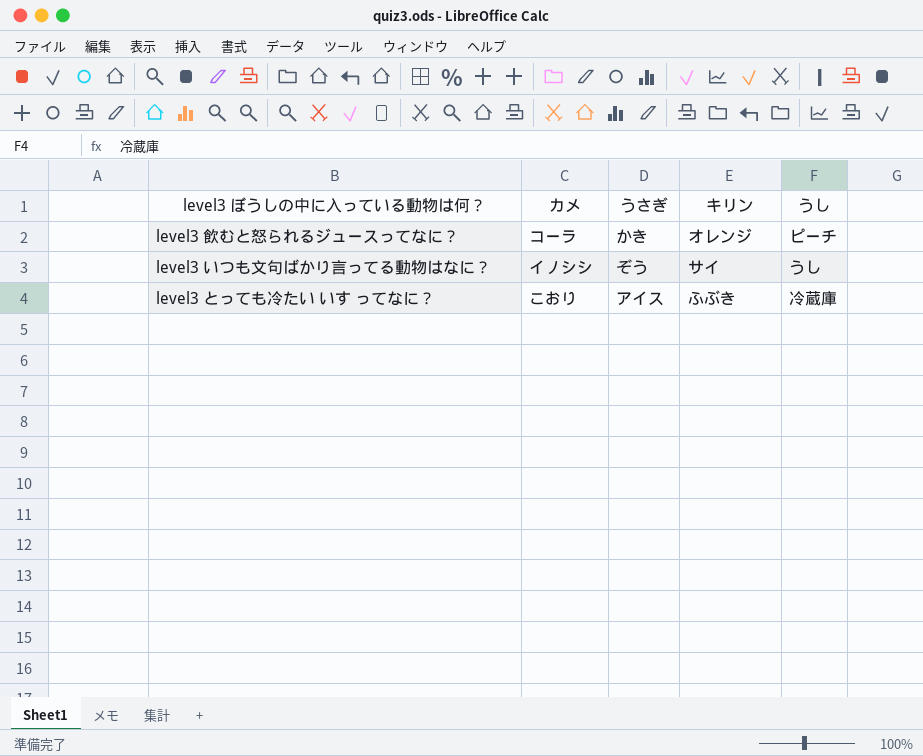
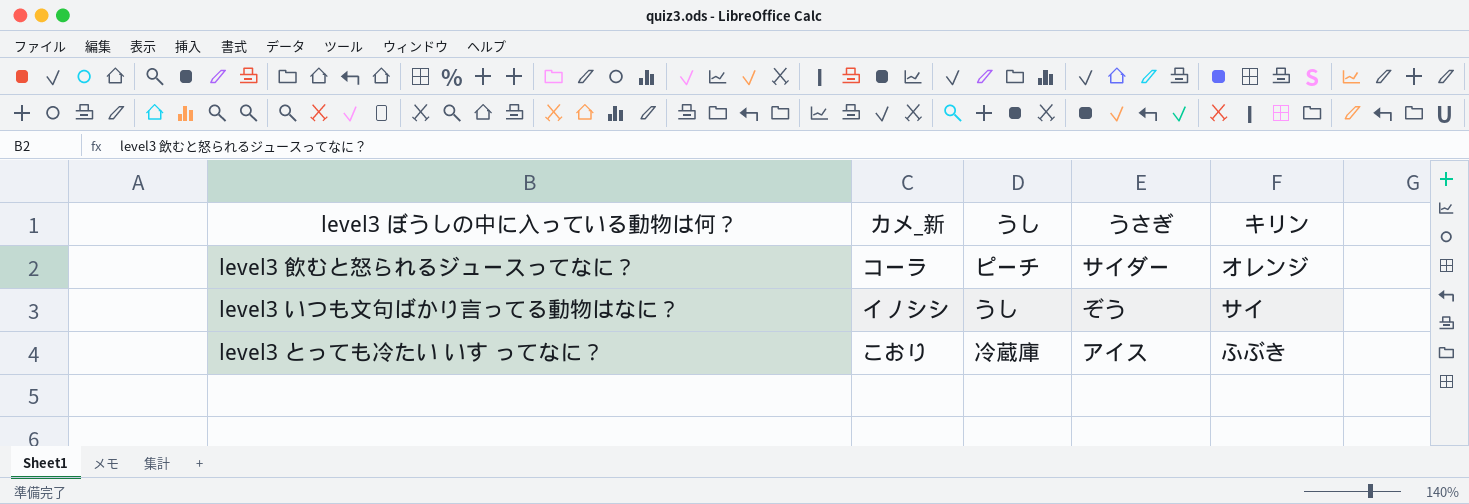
column name: カメ -> カメ_新
column うし | position: 5 -> 3
level3 飲むと怒られるジュースってなに？ | うさぎ: かき -> サイダー

